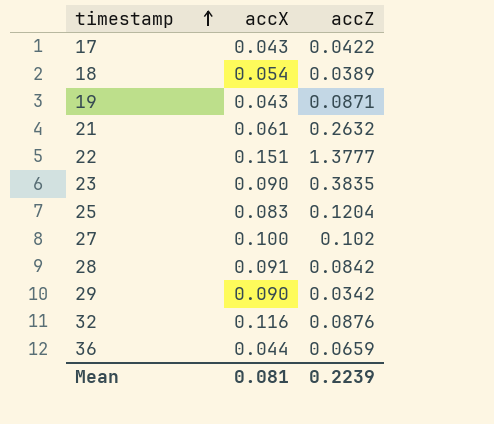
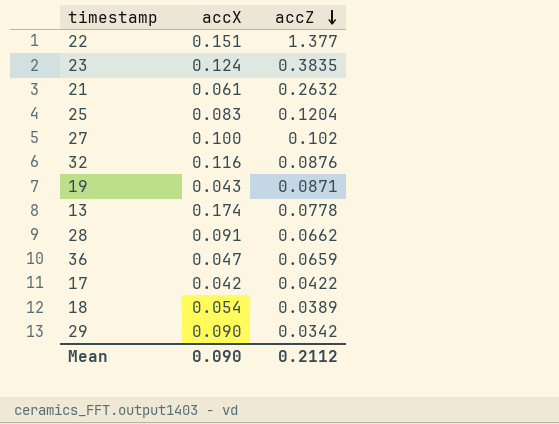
row order: timestamp ascending -> accZ descending
22 | accZ: 1.3777 -> 1.377
23 | accX: 0.090 -> 0.124
row 13: none -> 0.174 | 0.0778
28 | accZ: 0.0842 -> 0.0662
36 | accX: 0.044 -> 0.047
17 | accX: 0.043 -> 0.042
Mean | accX: 0.081 -> 0.090
Mean | accZ: 0.2239 -> 0.2112

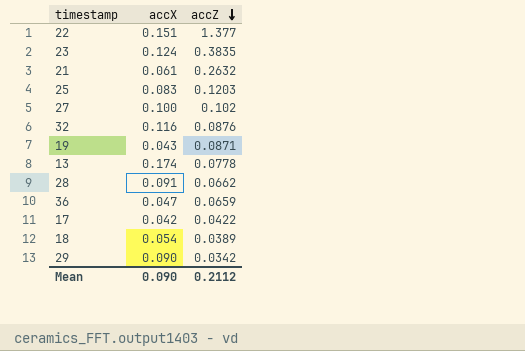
25 | accZ: 0.1204 -> 0.1203

